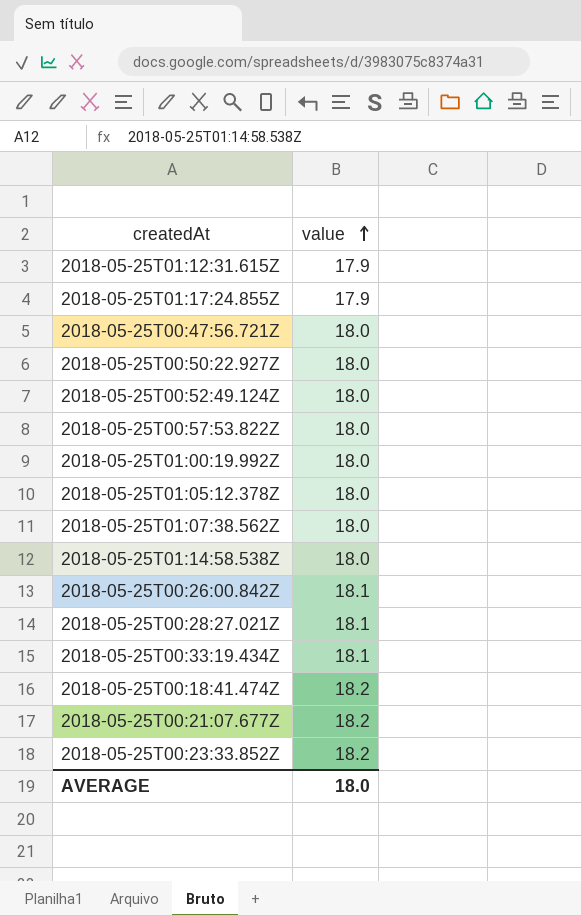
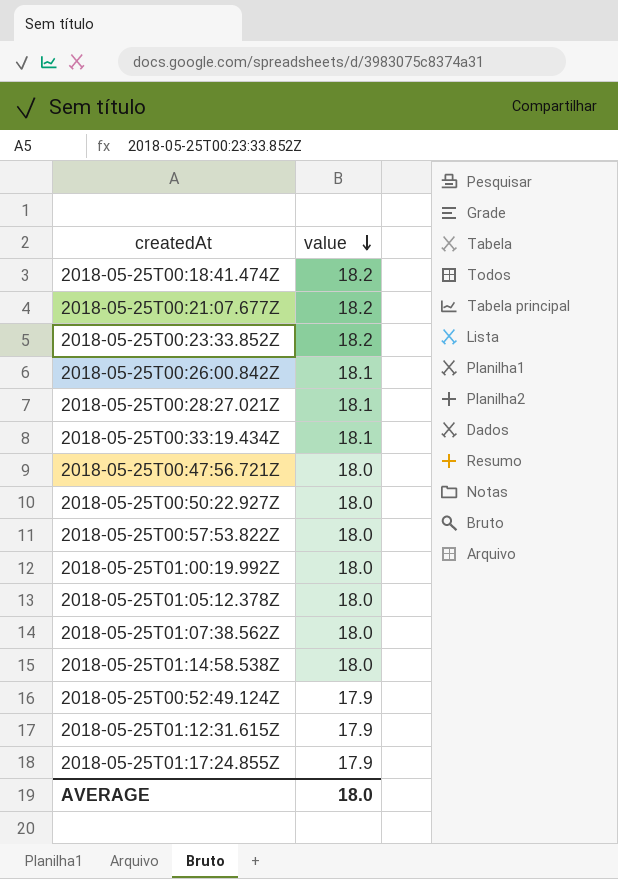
row order: value ascending -> value descending
2018-05-25T00:52:49.124Z | value: 18.0 -> 17.9

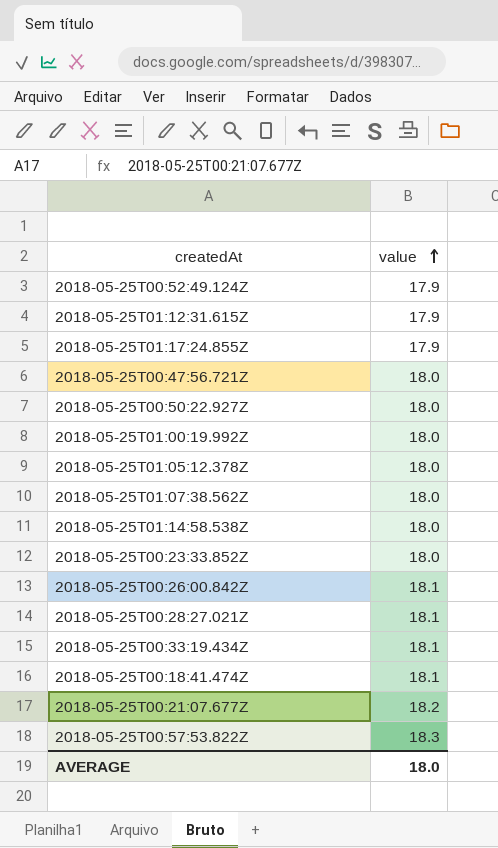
row order: value descending -> value ascending
2018-05-25T00:23:33.852Z | value: 18.2 -> 18.0
2018-05-25T00:18:41.474Z | value: 18.2 -> 18.1
2018-05-25T00:57:53.822Z | value: 18.0 -> 18.3

